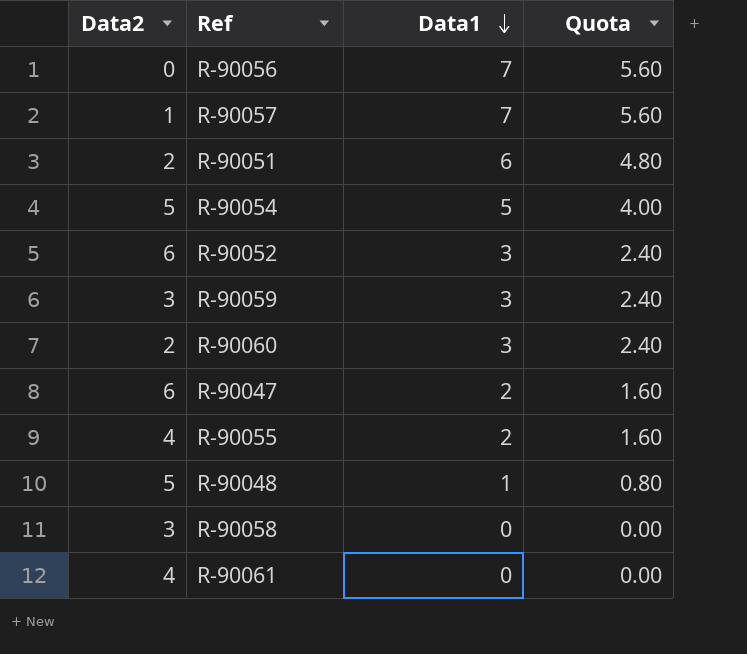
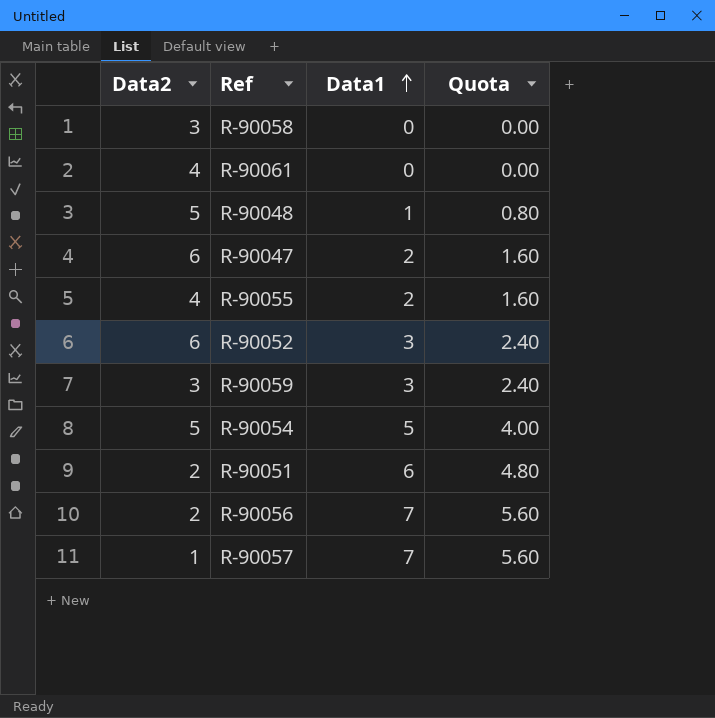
row order: Data1 descending -> Data1 ascending
row R-90060: 2 | 3 | 2.40 -> none
R-90056 | Data2: 0 -> 2

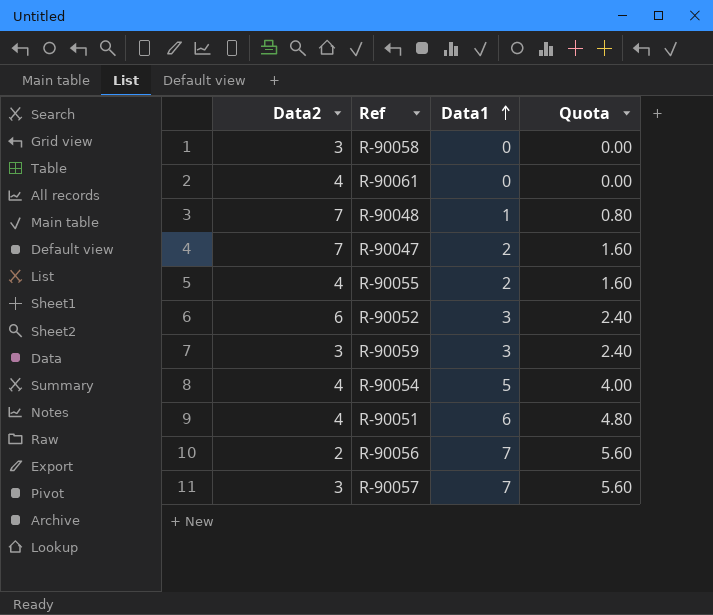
R-90048 | Data2: 5 -> 7
R-90047 | Data2: 6 -> 7
R-90054 | Data2: 5 -> 4
R-90051 | Data2: 2 -> 4
R-90057 | Data2: 1 -> 3

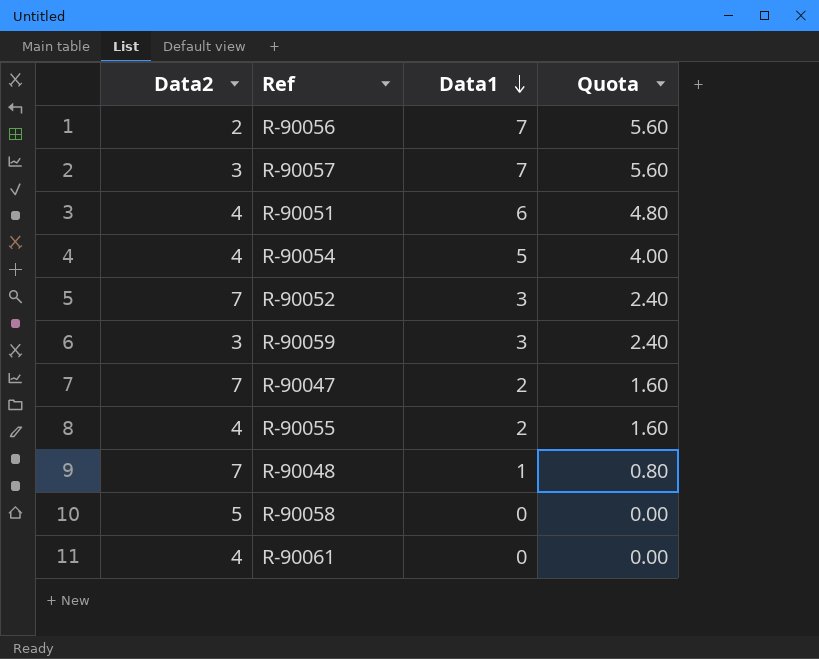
row order: Data1 ascending -> Data1 descending
R-90052 | Data2: 6 -> 7
R-90058 | Data2: 3 -> 5

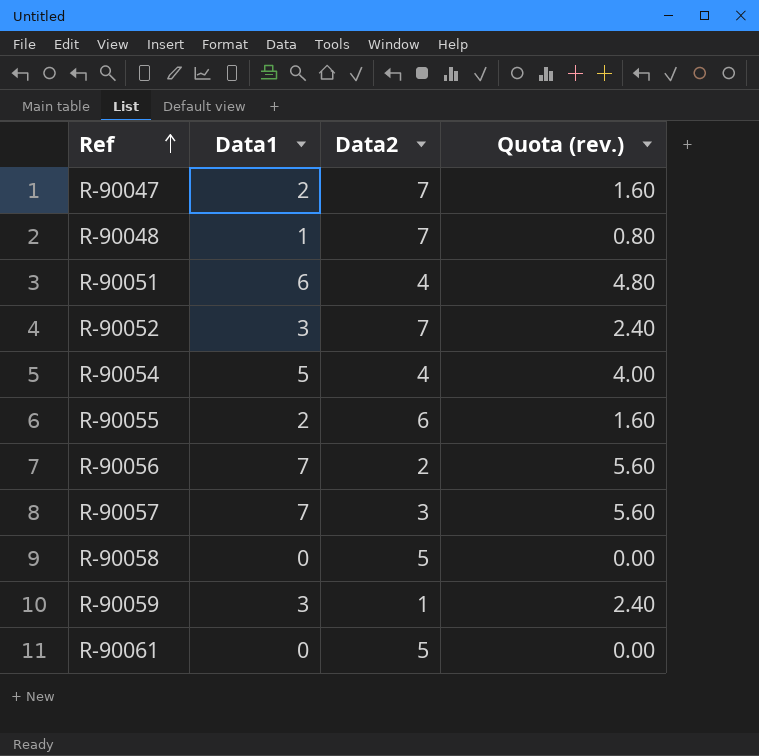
row order: Data1 descending -> Ref ascending
column Data2 | position: 1 -> 3
column name: Quota -> Quota (rev.)
R-90055 | Data2: 4 -> 6
R-90059 | Data2: 3 -> 1
R-90061 | Data2: 4 -> 5

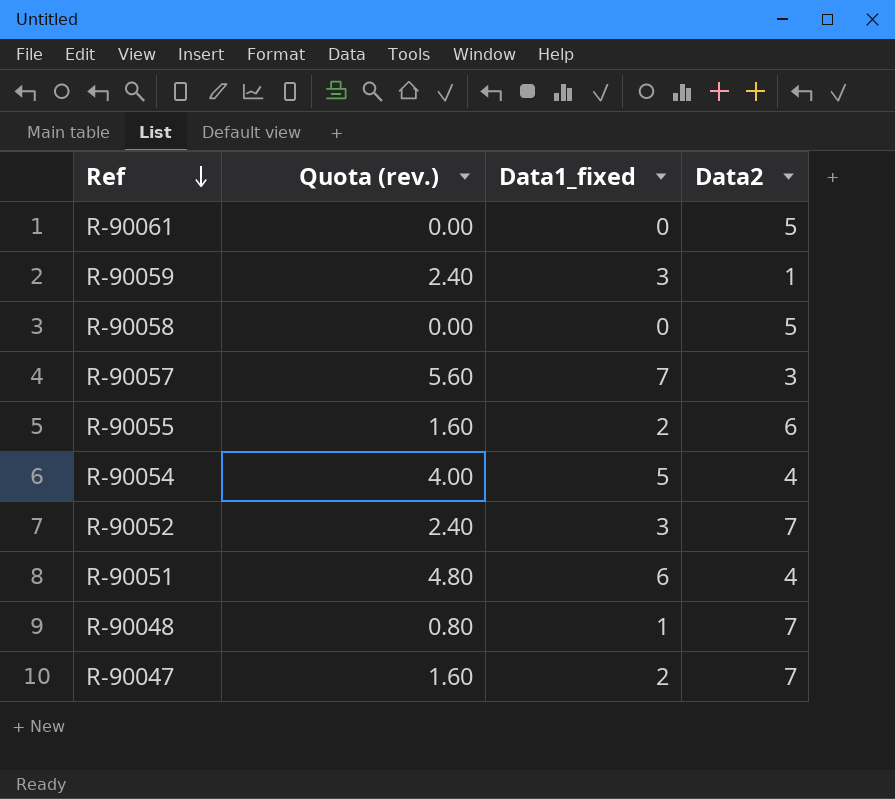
row order: Ref ascending -> Ref descending
column Quota (rev.) | position: 4 -> 2
column name: Data1 -> Data1_fixed
row R-90056: 7 | 2 | 5.60 -> none

